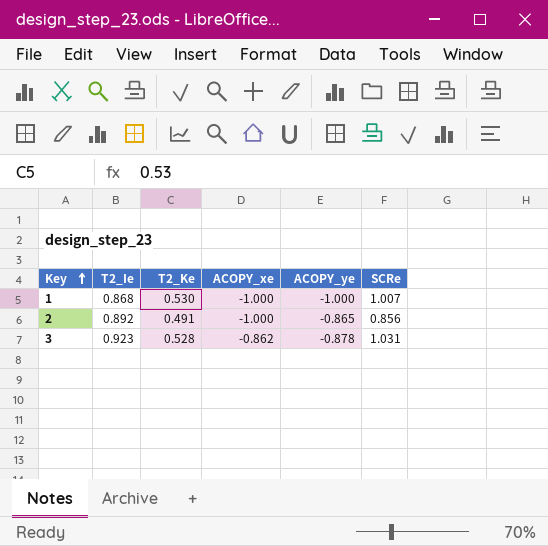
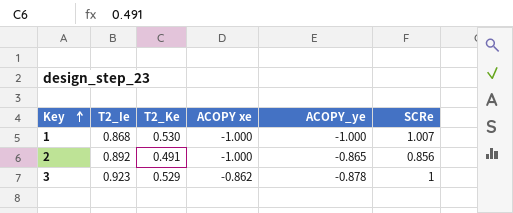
column name: ACOPY_xe -> ACOPY xe
3 | T2_Ke: 0.528 -> 0.529
3 | SCRe: 1.031 -> 1

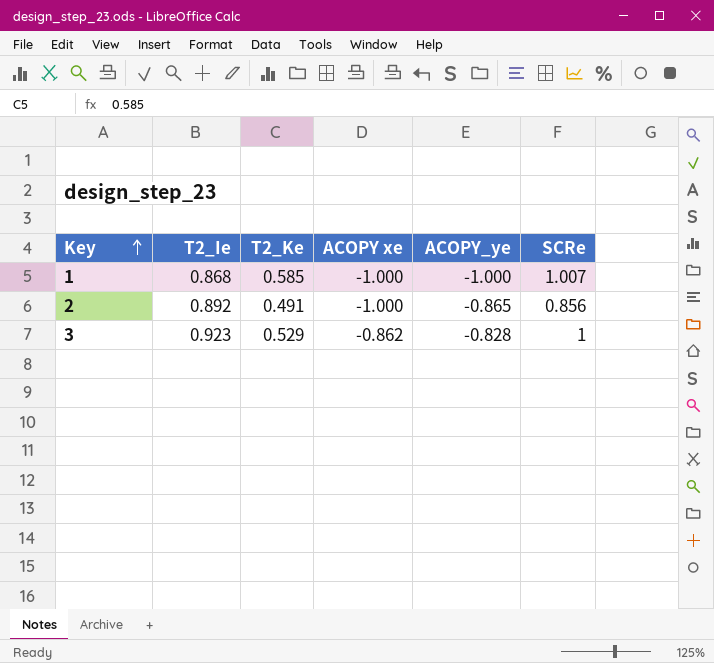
1 | T2_Ke: 0.530 -> 0.585
3 | ACOPY_ye: -0.878 -> -0.828

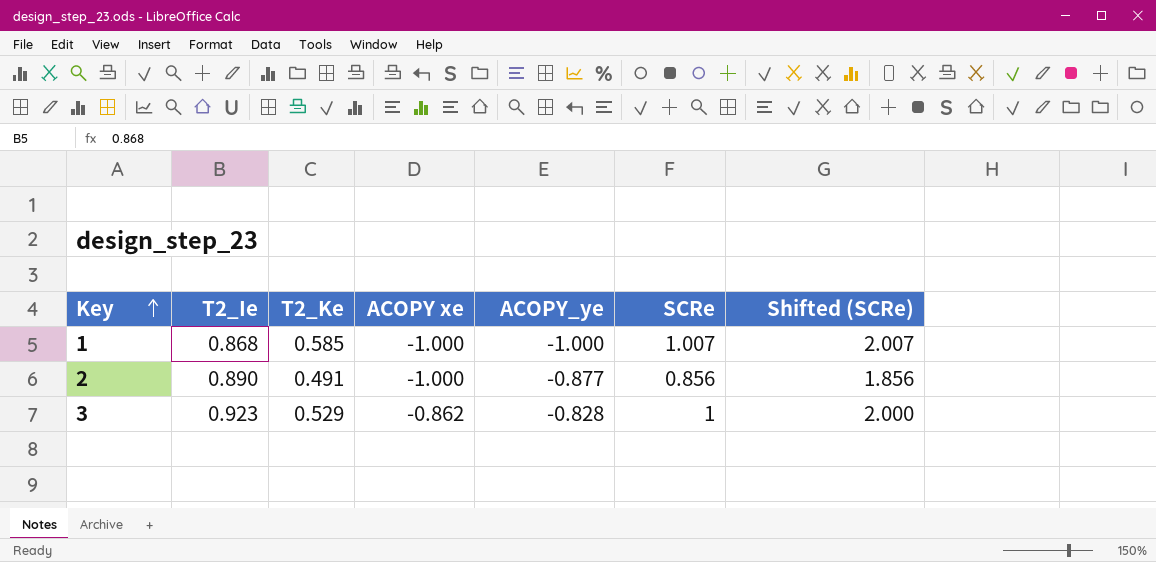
column Shifted (SCRe) | formula: none -> [SCRe] + 1
2 | T2_Ie: 0.892 -> 0.890
2 | ACOPY_ye: -0.865 -> -0.877

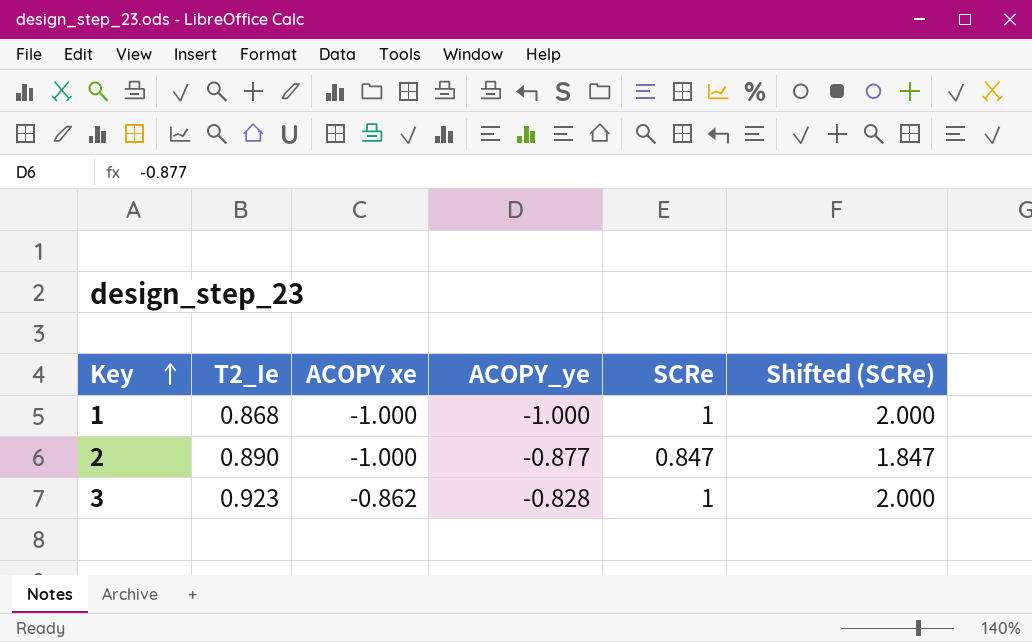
column T2_Ke | position: 3 -> none
1 | SCRe: 1.007 -> 1
1 | Shifted (SCRe): 2.007 -> 2.000
2 | SCRe: 0.856 -> 0.847
2 | Shifted (SCRe): 1.856 -> 1.847

